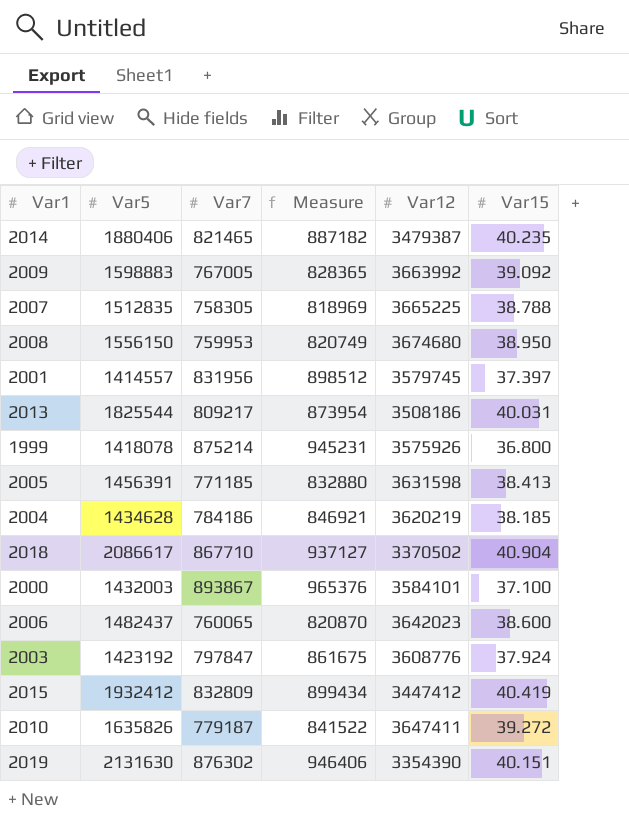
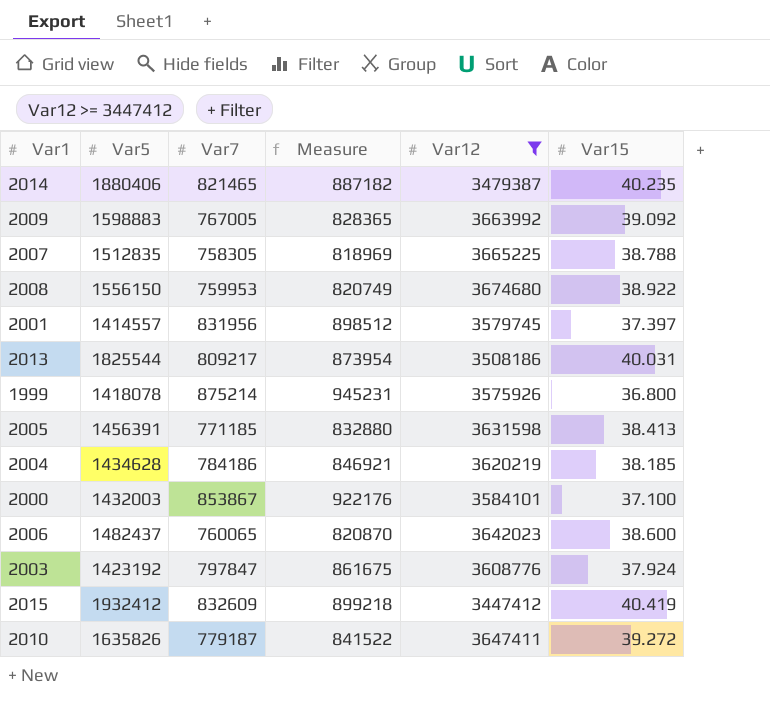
filter: none -> Var12 >= 3447412
2008 | Var15: 38.950 -> 38.922
2000 | Var7: 893867 -> 853867
2000 | Measure: 965376 -> 922176
2015 | Var7: 832809 -> 832609
2015 | Measure: 899434 -> 899218

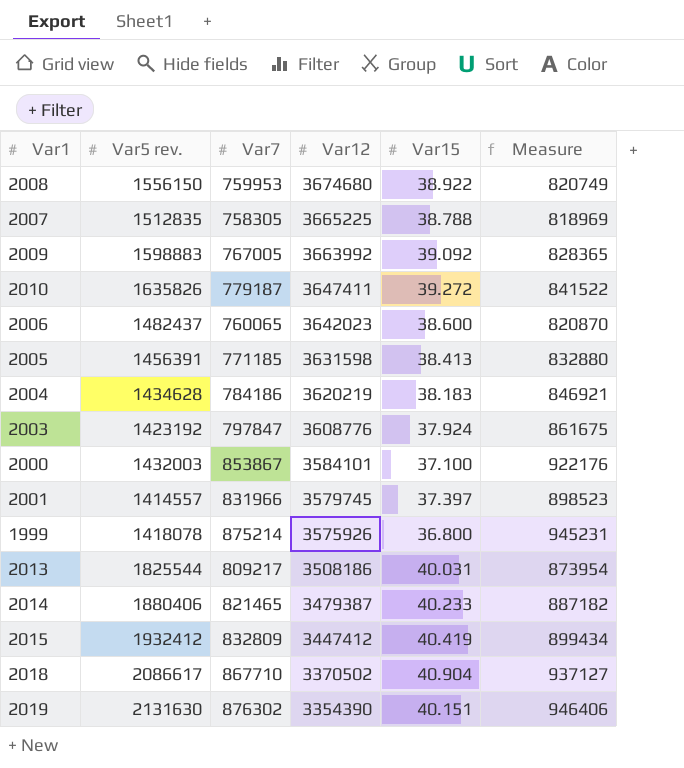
filter: Var12 >= 3447412 -> none
row order: none -> Var12 descending
column name: Var5 -> Var5 rev.
column Measure | position: 4 -> 6
2004 | Var15: 38.185 -> 38.183
2001 | Var7: 831956 -> 831966
2001 | Measure: 898512 -> 898523
2014 | Var15: 40.235 -> 40.233
2015 | Var7: 832609 -> 832809
2015 | Measure: 899218 -> 899434

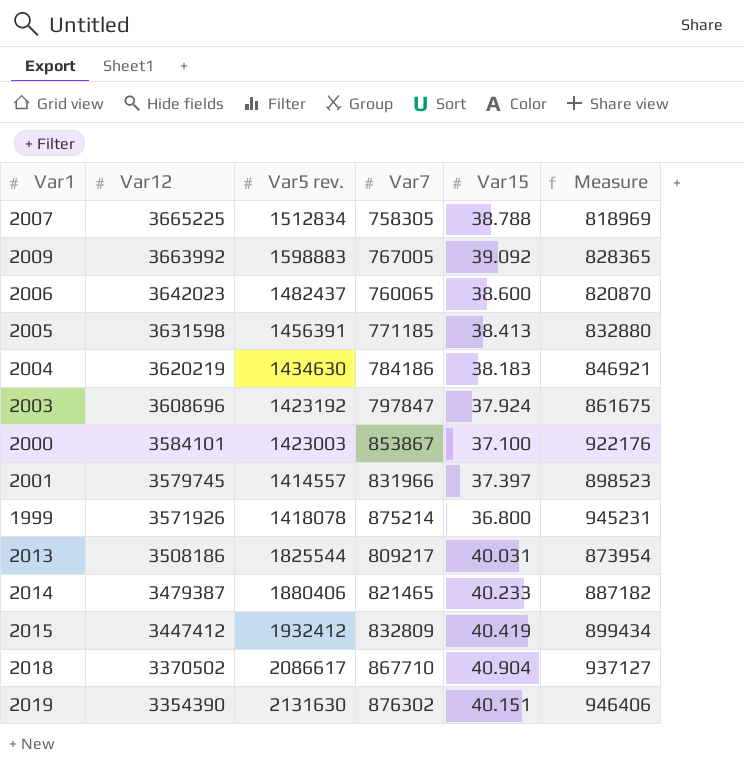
column Var12 | position: 4 -> 2
row 2008: 1556150 | 759953 | 3674680 | 38.922 | 820749 -> none
row 2010: 1635826 | 779187 | 3647411 | 39.272 | 841522 -> none
2007 | Var5 rev.: 1512835 -> 1512834
2004 | Var5 rev.: 1434628 -> 1434630
2003 | Var12: 3608776 -> 3608696
2000 | Var5 rev.: 1432003 -> 1423003
1999 | Var12: 3575926 -> 3571926

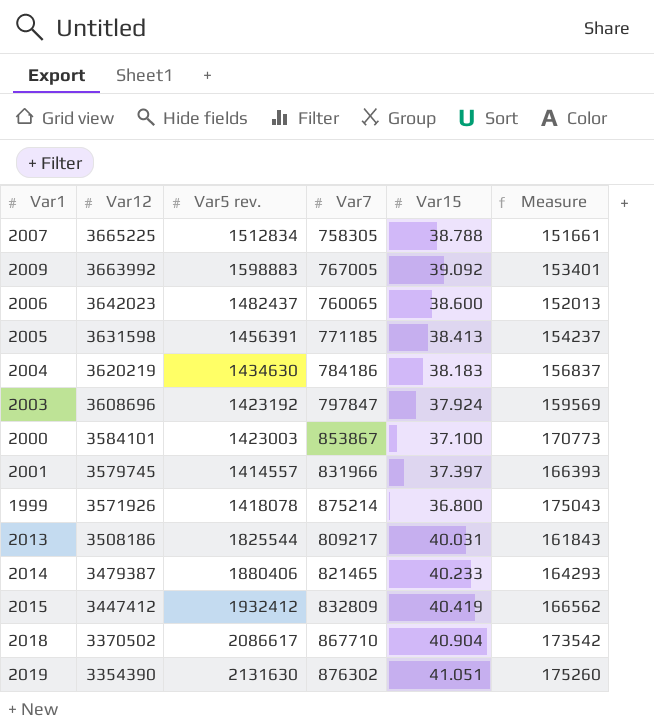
column Measure | formula: [Var7] * 1.08 -> [Var7] * 0.2
2019 | Var15: 40.151 -> 41.051

